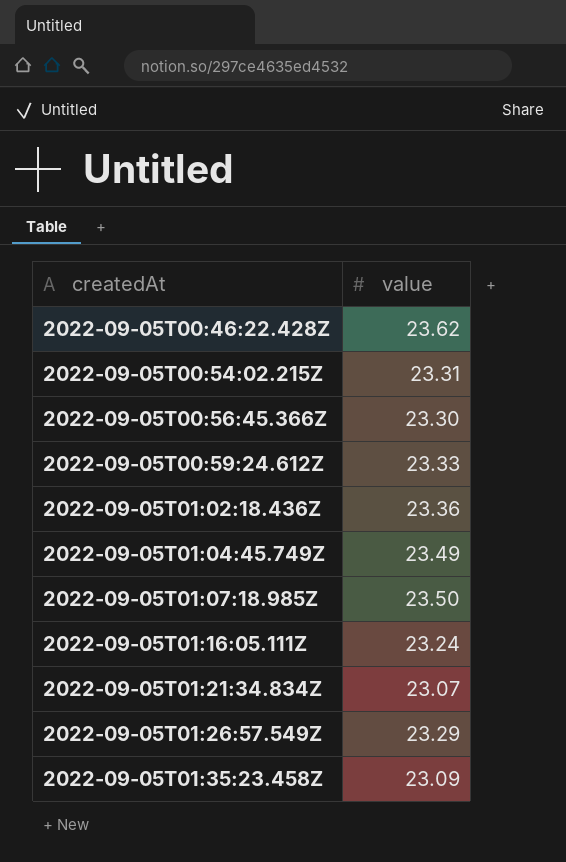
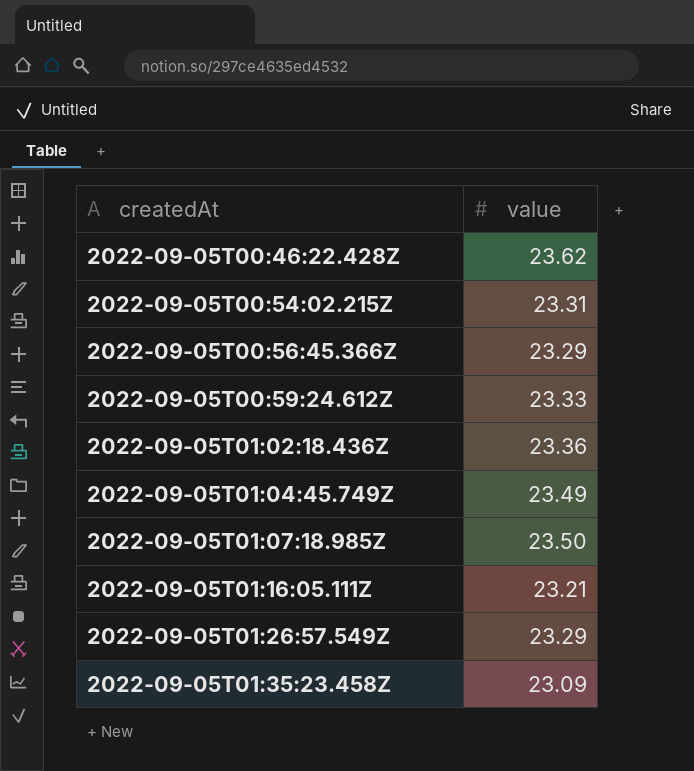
row 2022-09-05T01:21:34.834Z: 23.07 -> none
2022-09-05T00:56:45.366Z | value: 23.30 -> 23.29
2022-09-05T01:16:05.111Z | value: 23.24 -> 23.21

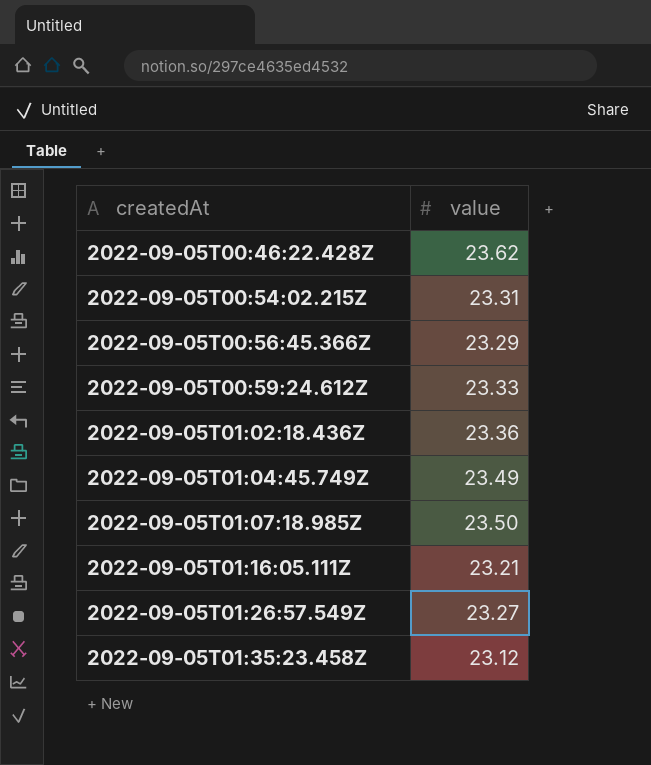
2022-09-05T01:26:57.549Z | value: 23.29 -> 23.27
2022-09-05T01:35:23.458Z | value: 23.09 -> 23.12

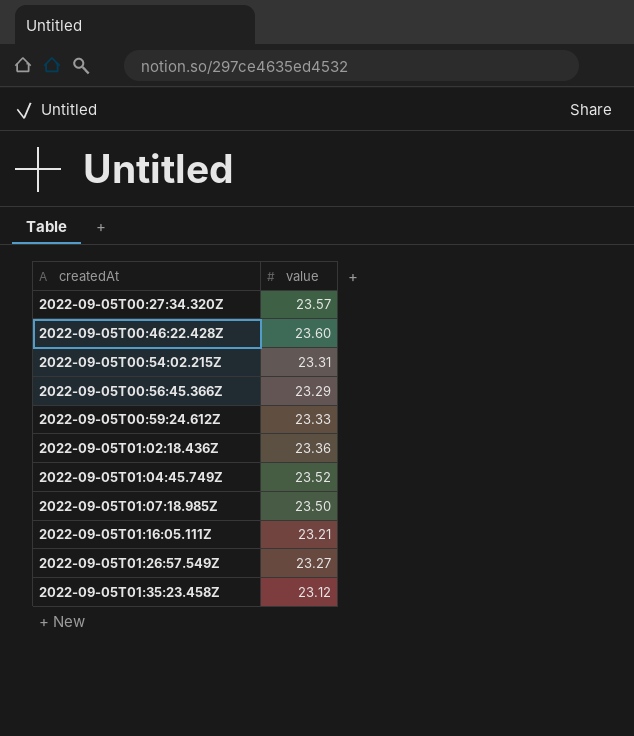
row 2022-09-05T00:27:34.320Z: none -> 23.57
2022-09-05T00:46:22.428Z | value: 23.62 -> 23.60
2022-09-05T01:04:45.749Z | value: 23.49 -> 23.52

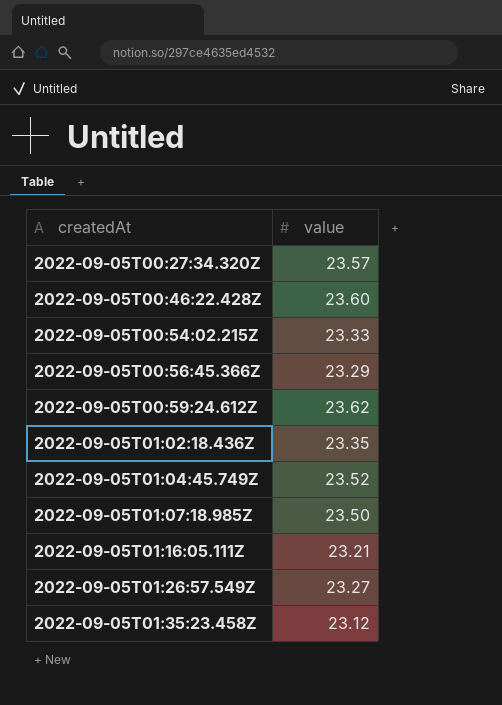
2022-09-05T00:54:02.215Z | value: 23.31 -> 23.33
2022-09-05T00:59:24.612Z | value: 23.33 -> 23.62
2022-09-05T01:02:18.436Z | value: 23.36 -> 23.35

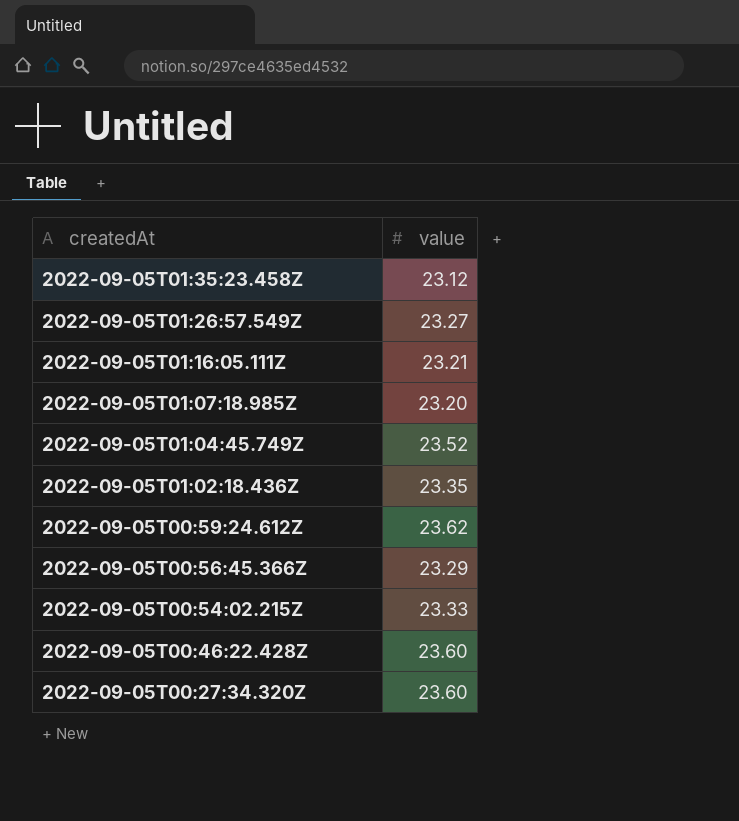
row order: createdAt ascending -> createdAt descending
2022-09-05T01:07:18.985Z | value: 23.50 -> 23.20
2022-09-05T00:27:34.320Z | value: 23.57 -> 23.60

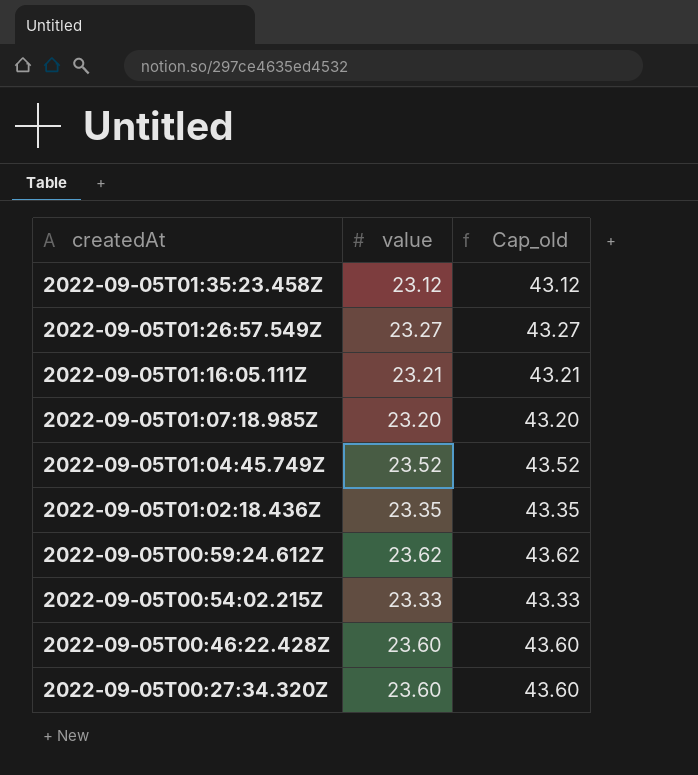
column Cap_old | formula: none -> [value] + 20
row 2022-09-05T00:56:45.366Z: 23.29 -> none

